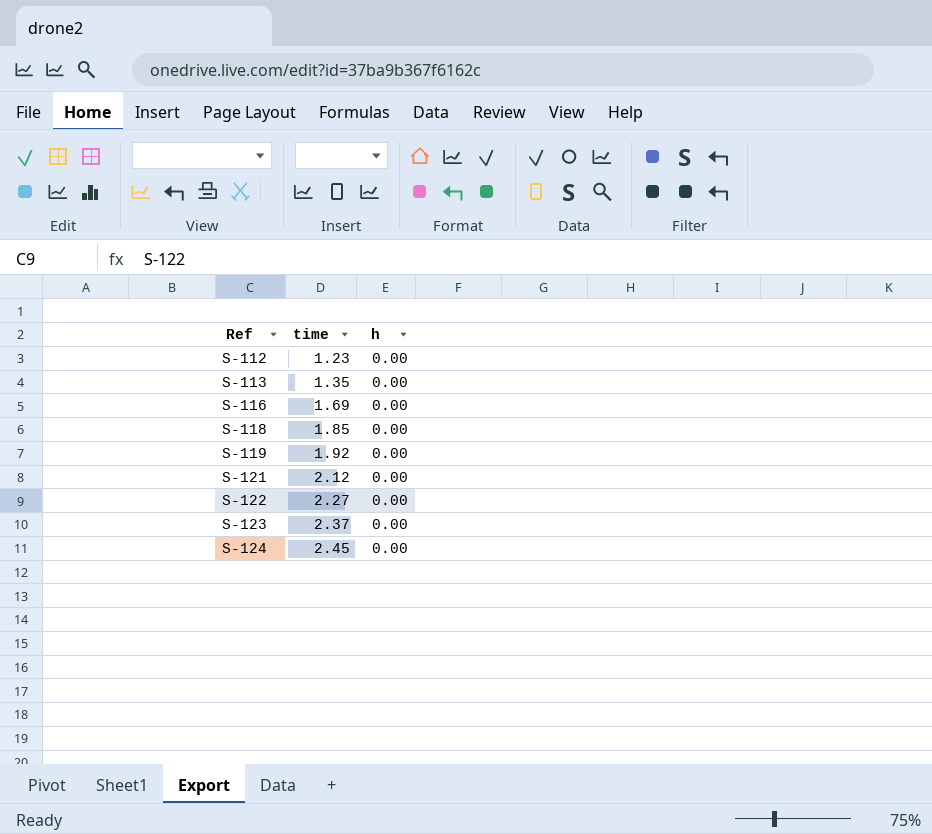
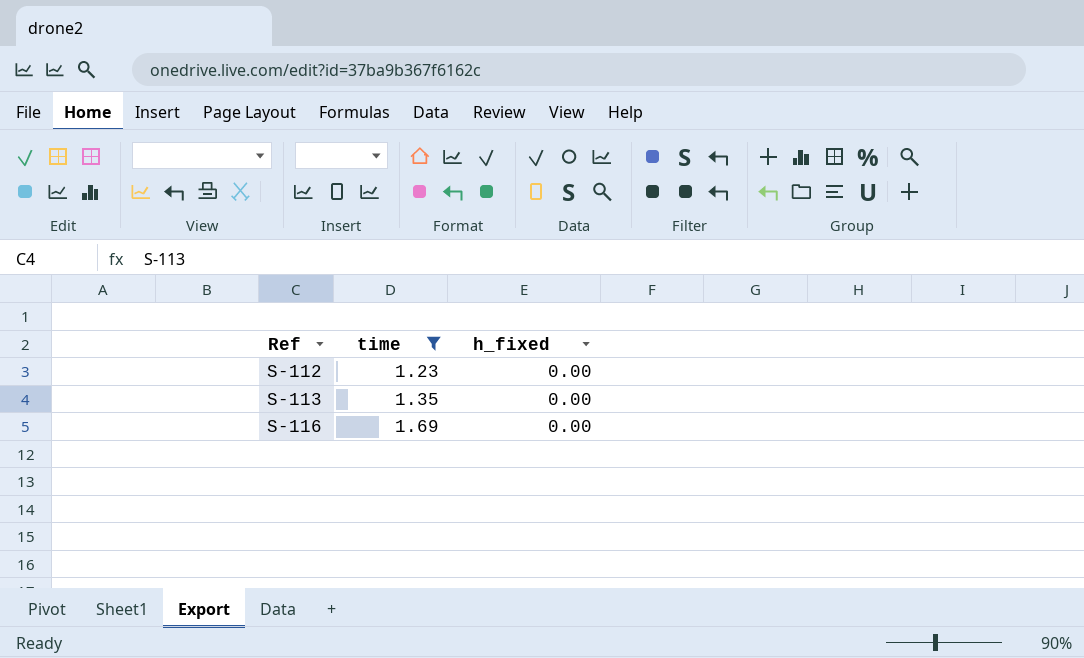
filter: none -> time <= 1.69
column name: h -> h_fixed

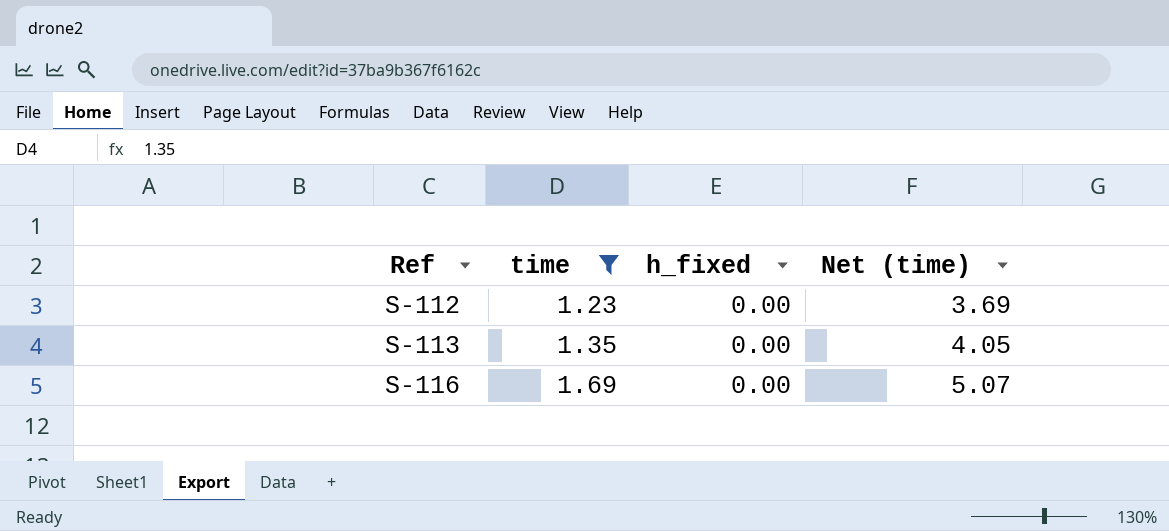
column Net (time) | formula: none -> [time] * 3

